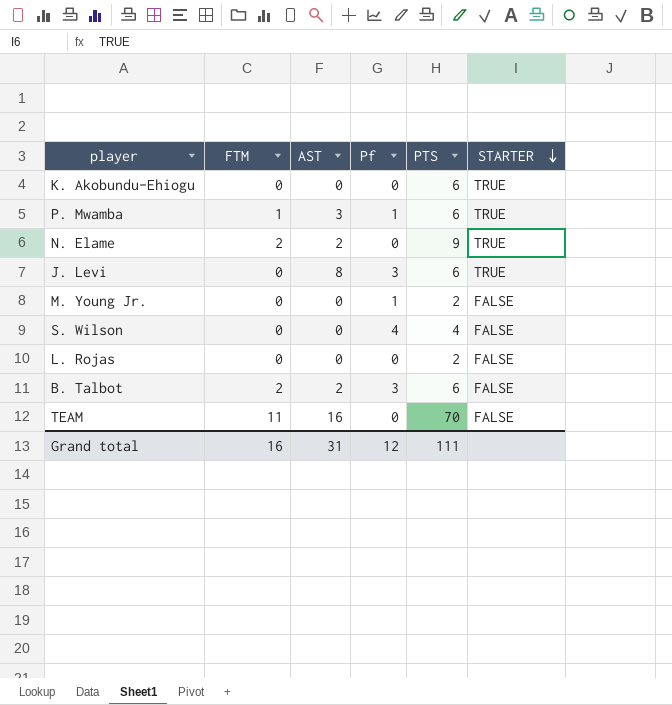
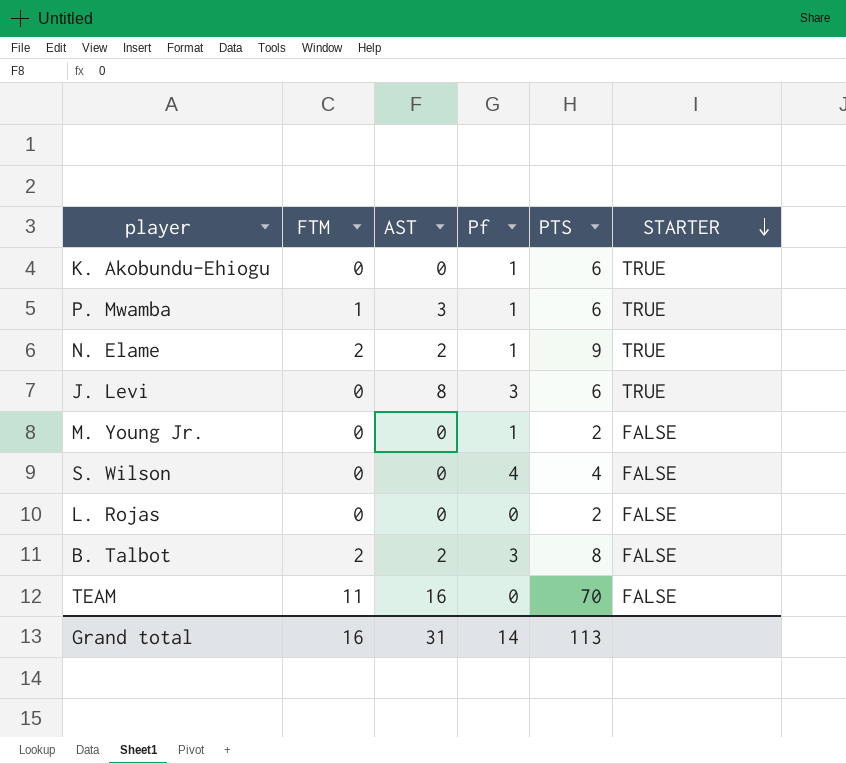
K. Akobundu-Ehiogu | Pf: 0 -> 1
N. Elame | Pf: 0 -> 1
B. Talbot | PTS: 6 -> 8
Grand total | Pf: 12 -> 14
Grand total | PTS: 111 -> 113

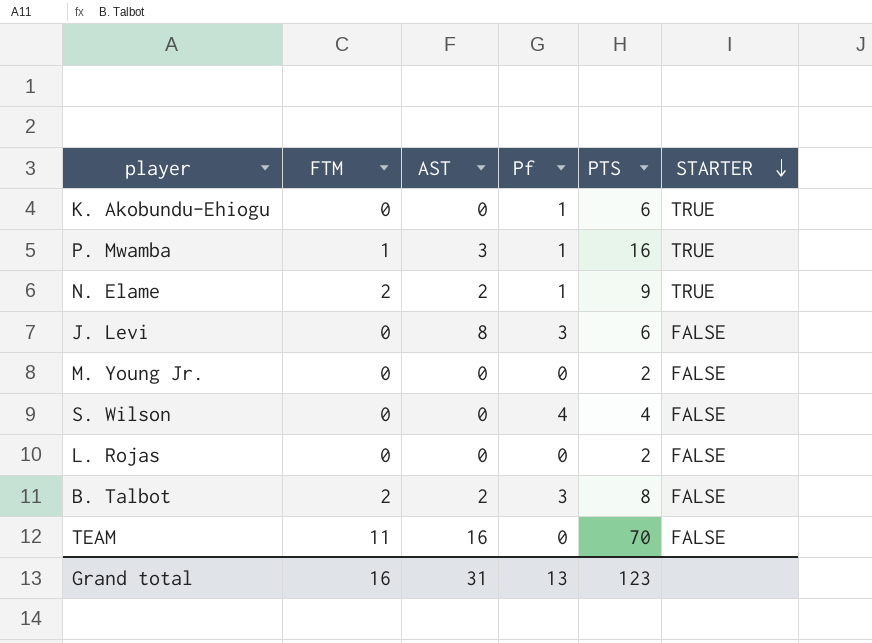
P. Mwamba | PTS: 6 -> 16
J. Levi | STARTER: TRUE -> FALSE
M. Young Jr. | Pf: 1 -> 0
Grand total | Pf: 14 -> 13
Grand total | PTS: 113 -> 123

